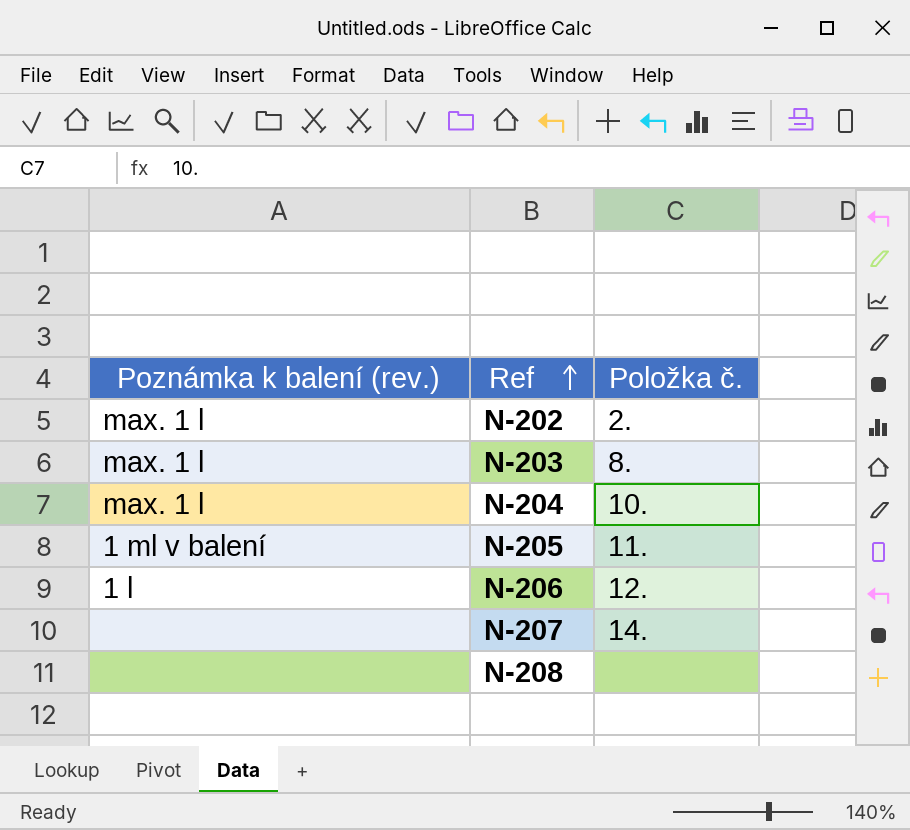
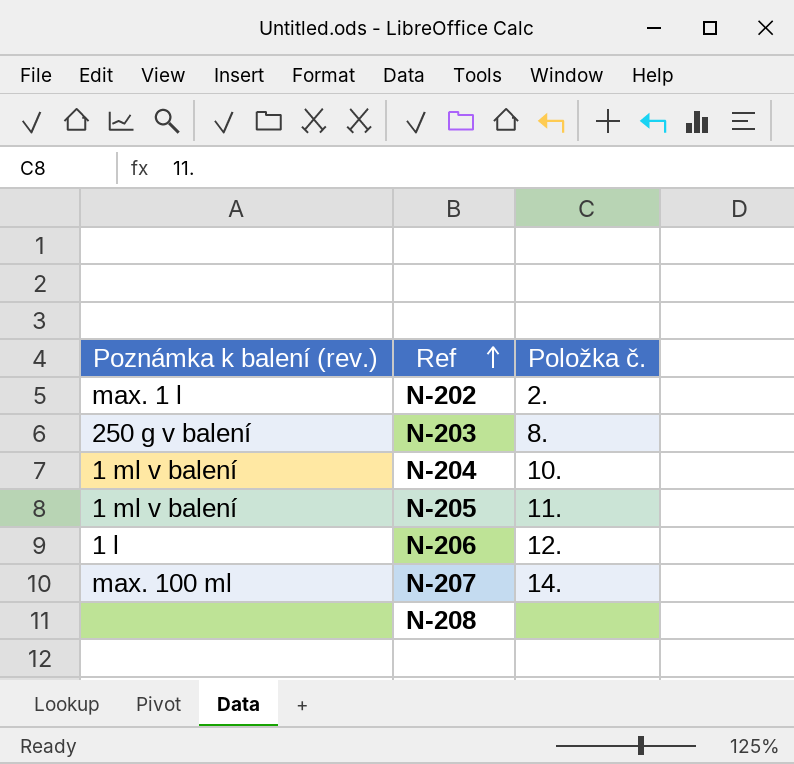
N-203 | Poznámka k balení (rev.): max. 1 l -> 250 g v balení
N-204 | Poznámka k balení (rev.): max. 1 l -> 1 ml v balení
N-207 | Poznámka k balení (rev.): none -> max. 100 ml

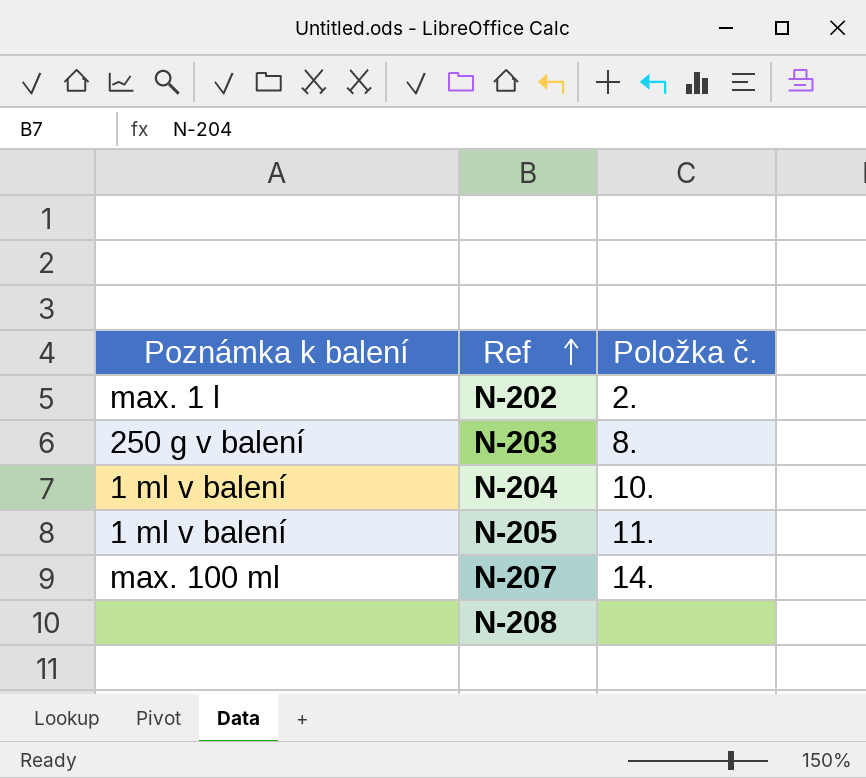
column name: Poznámka k balení (rev.) -> Poznámka k balení
row N-206: 1 l | 12. -> none

